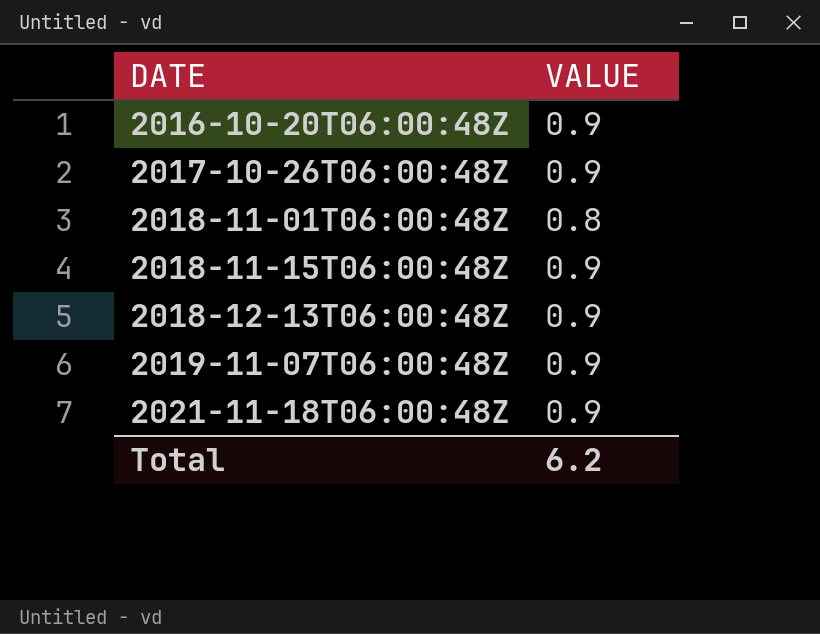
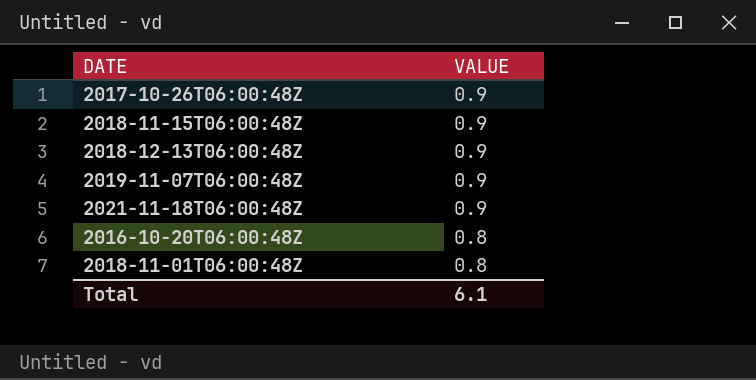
row order: DATE ascending -> VALUE descending
2016-10-20T06:00:48Z | VALUE: 0.9 -> 0.8
Total | VALUE: 6.2 -> 6.1

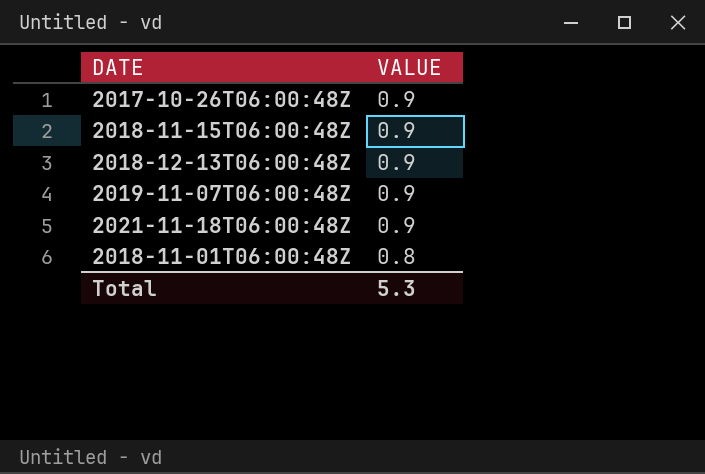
row 2016-10-20T06:00:48Z: 0.8 -> none
Total | VALUE: 6.1 -> 5.3

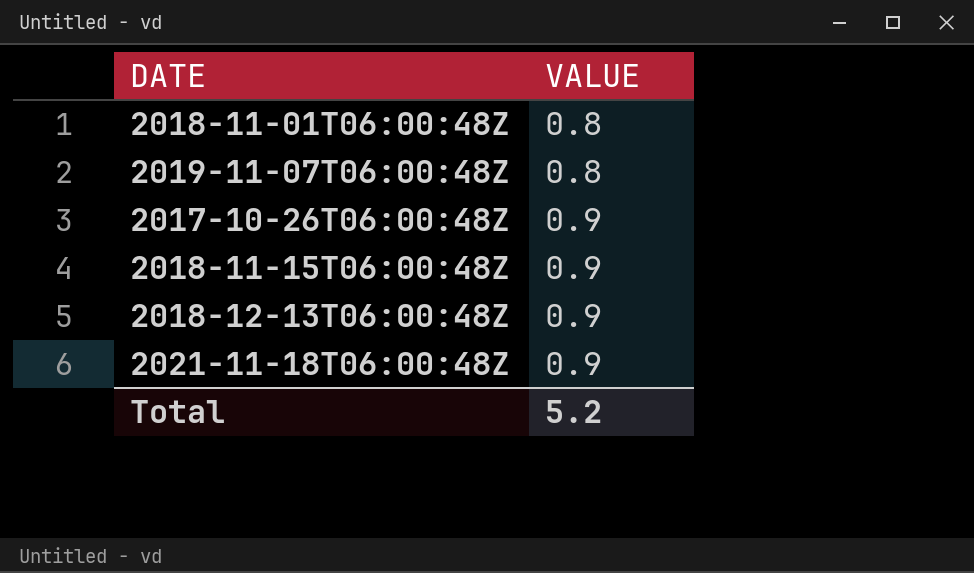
row order: VALUE descending -> VALUE ascending
2019-11-07T06:00:48Z | VALUE: 0.9 -> 0.8
Total | VALUE: 5.3 -> 5.2

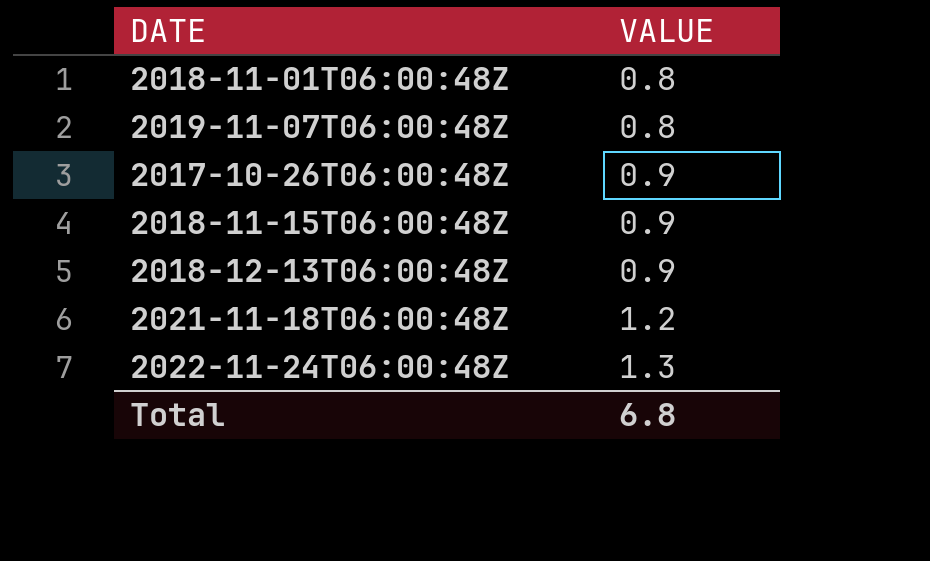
2021-11-18T06:00:48Z | VALUE: 0.9 -> 1.2
row 2022-11-24T06:00:48Z: none -> 1.3
Total | VALUE: 5.2 -> 6.8

